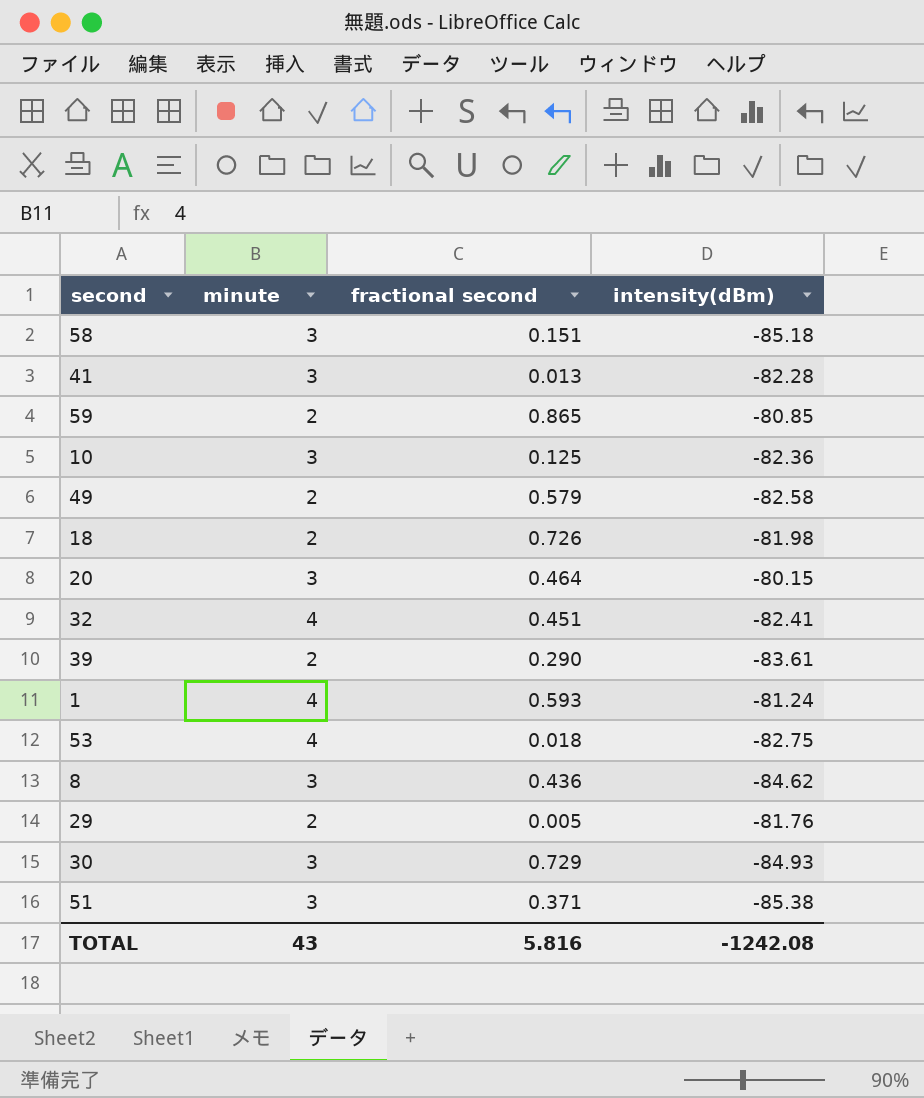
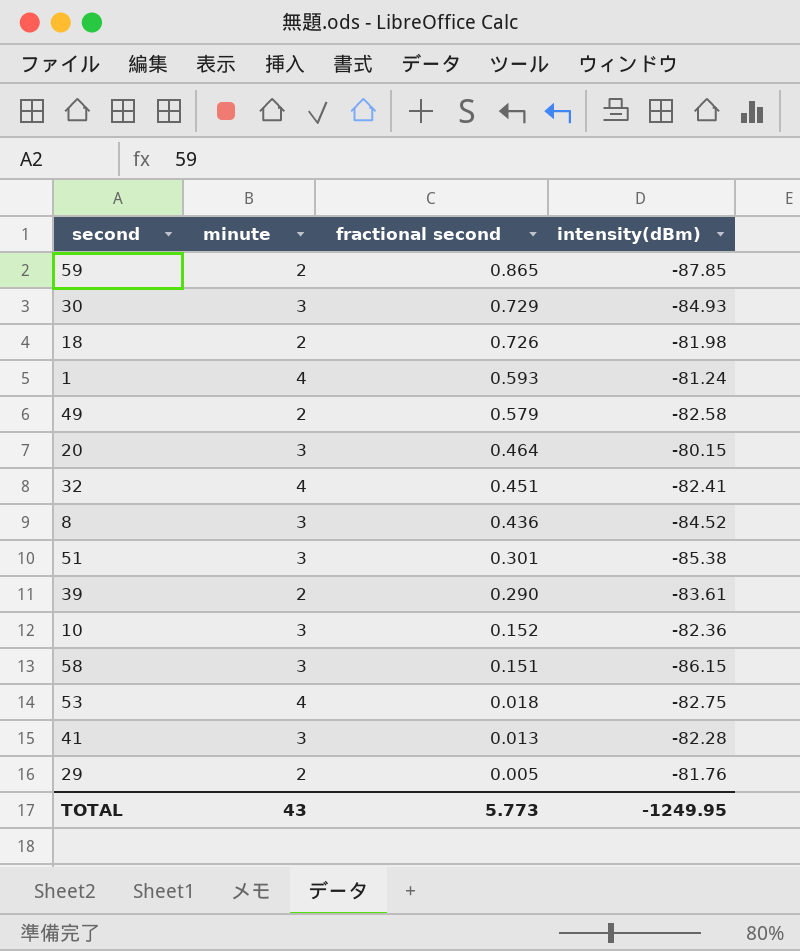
row order: none -> fractional second descending
59 | intensity(dBm): -80.85 -> -87.85
8 | intensity(dBm): -84.62 -> -84.52
51 | fractional second: 0.371 -> 0.301
10 | fractional second: 0.125 -> 0.152
58 | intensity(dBm): -85.18 -> -86.15
TOTAL | fractional second: 5.816 -> 5.773
TOTAL | intensity(dBm): -1242.08 -> -1249.95

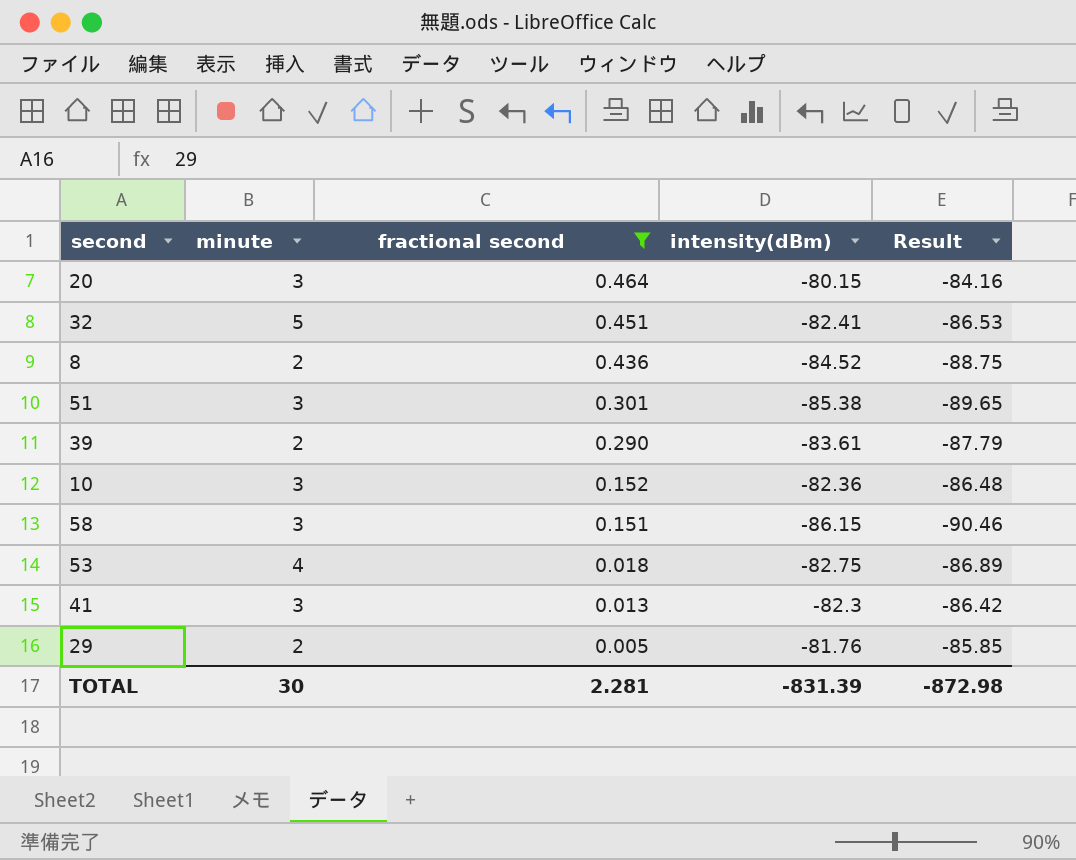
filter: none -> fractional second <= 0.464
column Result | formula: none -> [intensity(dBm)] * 1.05
32 | minute: 4 -> 5
8 | minute: 3 -> 2
41 | intensity(dBm): -82.28 -> -82.3
TOTAL | minute: 43 -> 30
TOTAL | fractional second: 5.773 -> 2.281
TOTAL | intensity(dBm): -1249.95 -> -831.39

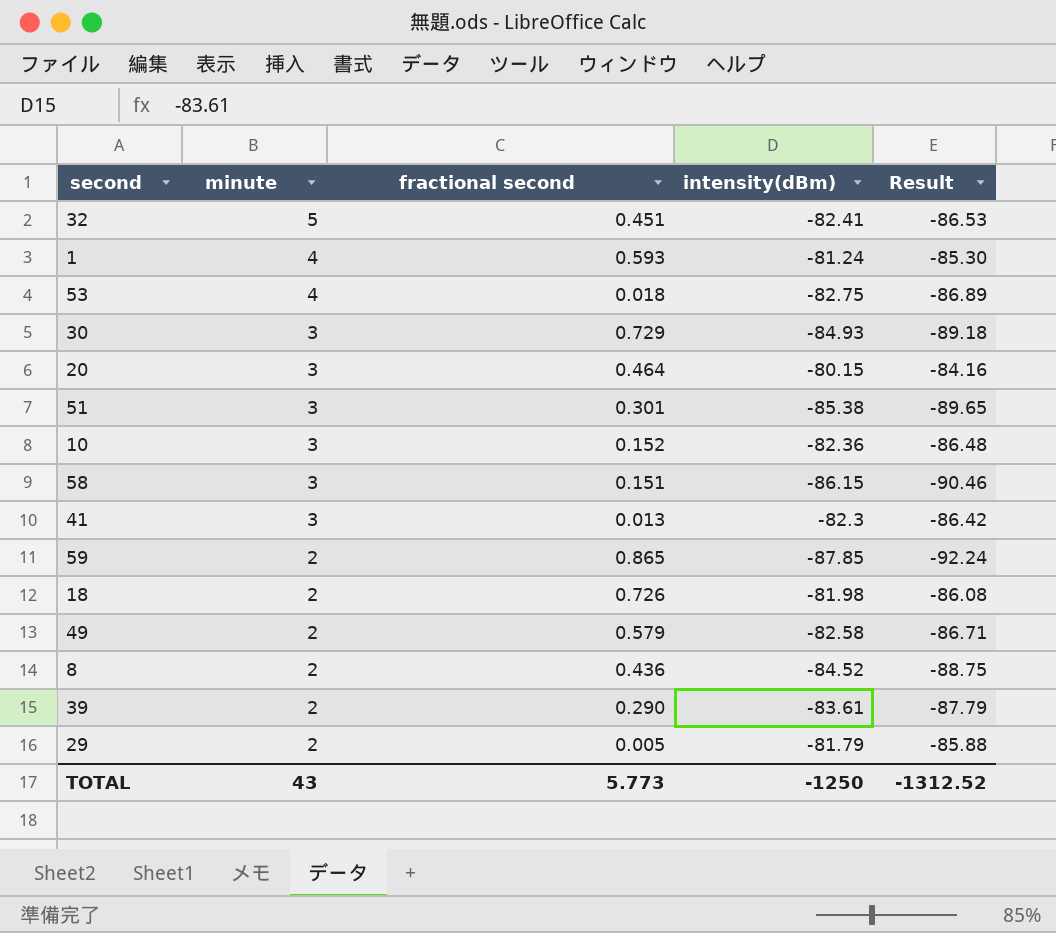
filter: fractional second <= 0.464 -> none
row order: fractional second descending -> minute descending
29 | intensity(dBm): -81.76 -> -81.79
29 | Result: -85.85 -> -85.88
TOTAL | minute: 30 -> 43
TOTAL | fractional second: 2.281 -> 5.773
TOTAL | intensity(dBm): -831.39 -> -1250
TOTAL | Result: -872.98 -> -1312.52

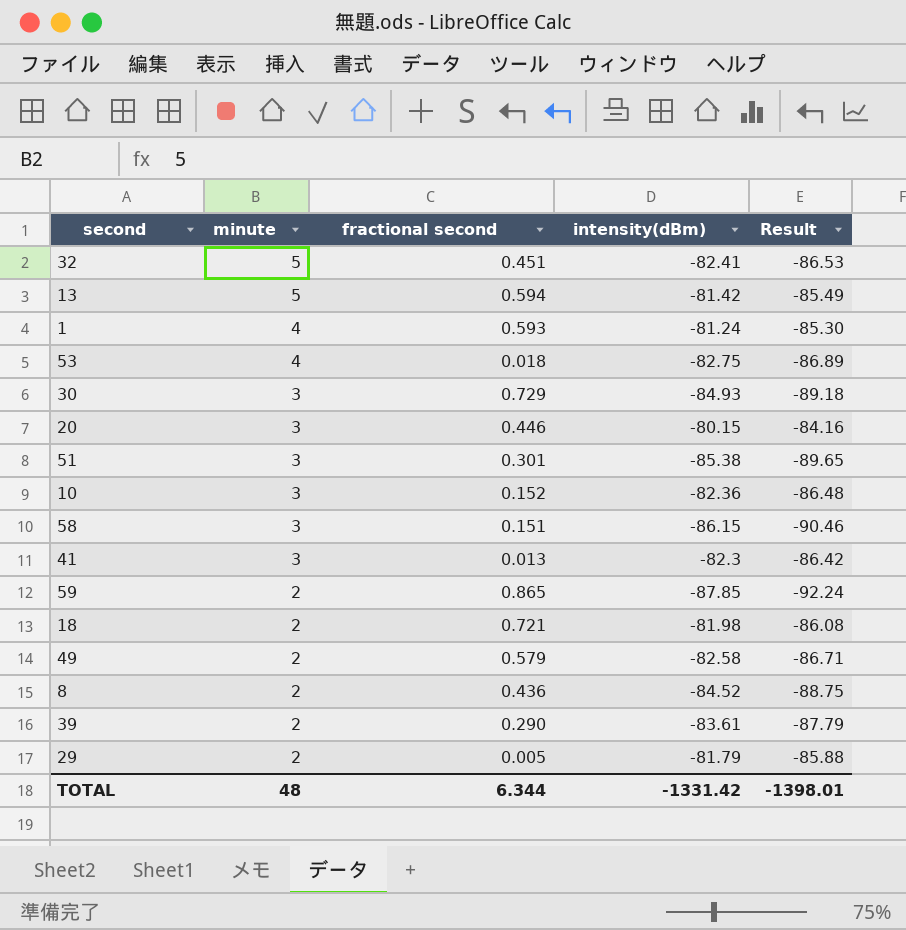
row 13: none -> 5 | 0.594 | -81.42 | -85.49
20 | fractional second: 0.464 -> 0.446
18 | fractional second: 0.726 -> 0.721
TOTAL | minute: 43 -> 48
TOTAL | fractional second: 5.773 -> 6.344
TOTAL | intensity(dBm): -1250 -> -1331.42
TOTAL | Result: -1312.52 -> -1398.01

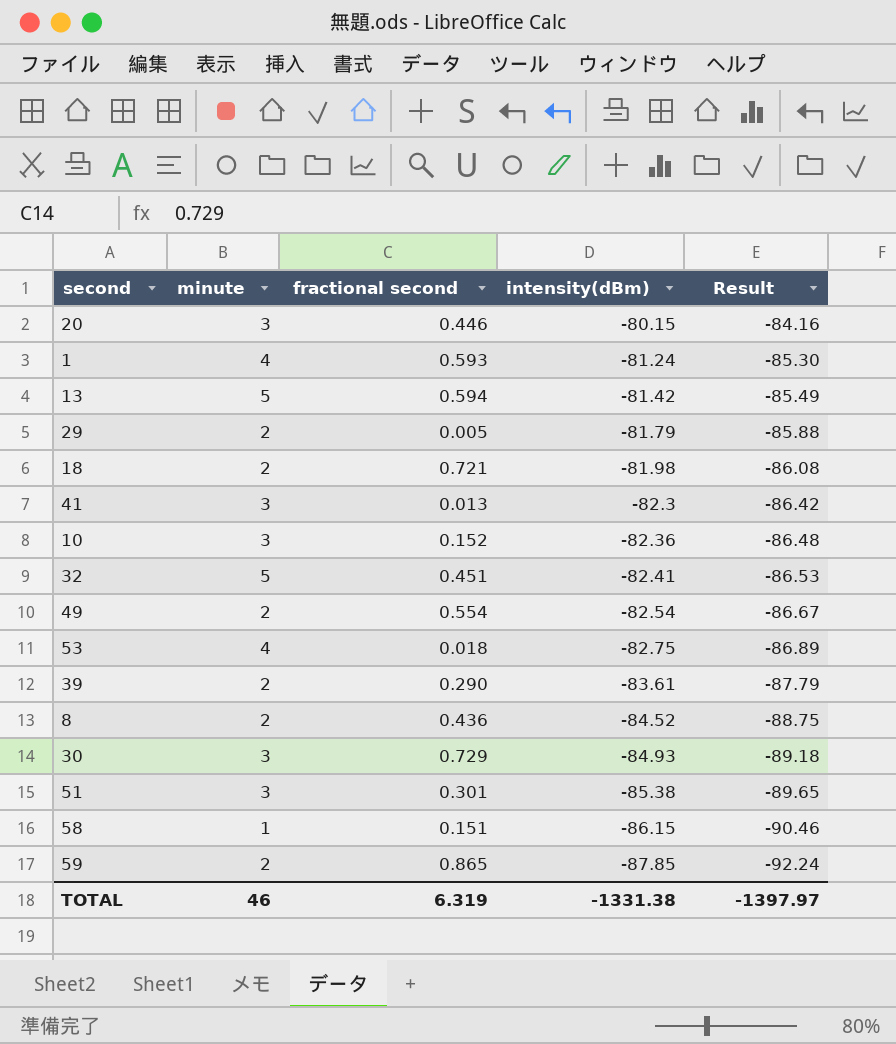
row order: minute descending -> intensity(dBm) descending
49 | fractional second: 0.579 -> 0.554
49 | intensity(dBm): -82.58 -> -82.54
49 | Result: -86.71 -> -86.67
58 | minute: 3 -> 1
TOTAL | minute: 48 -> 46
TOTAL | fractional second: 6.344 -> 6.319
TOTAL | intensity(dBm): -1331.42 -> -1331.38
TOTAL | Result: -1398.01 -> -1397.97

